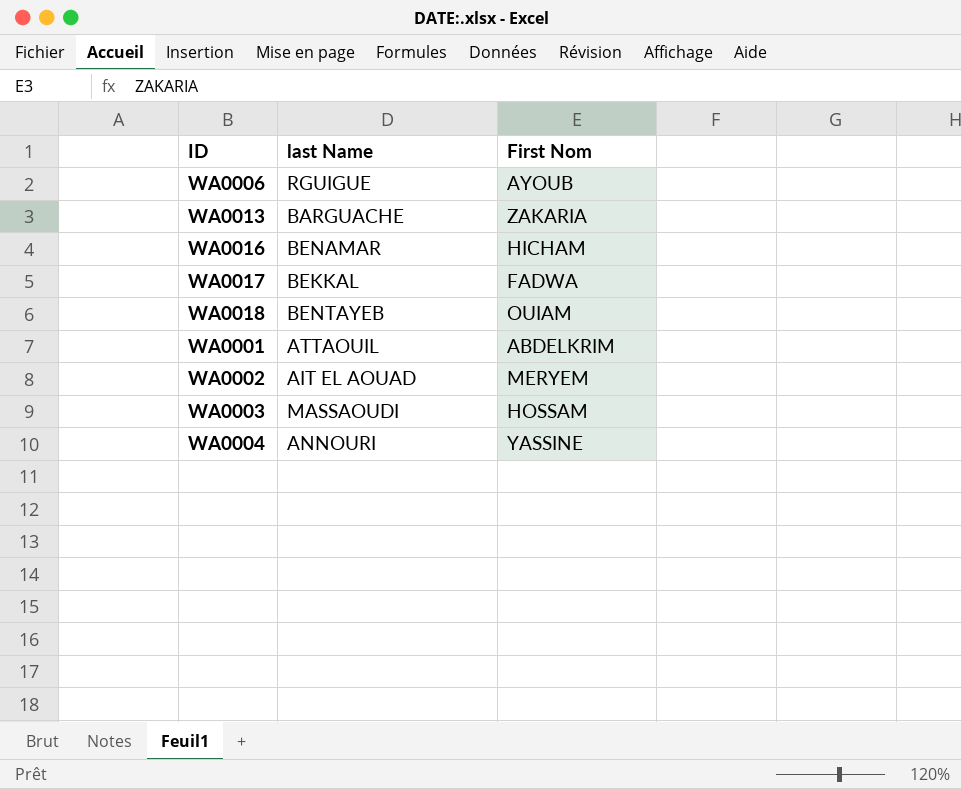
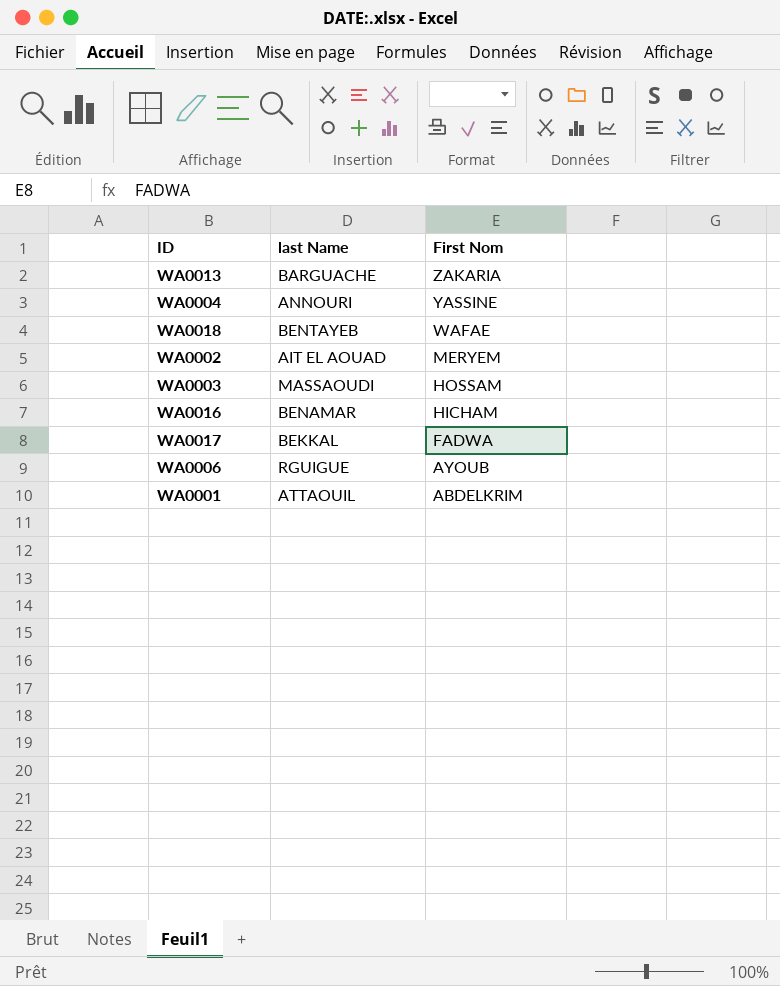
row order: none -> First Nom descending
WA0018 | First Nom: OUIAM -> WAFAE

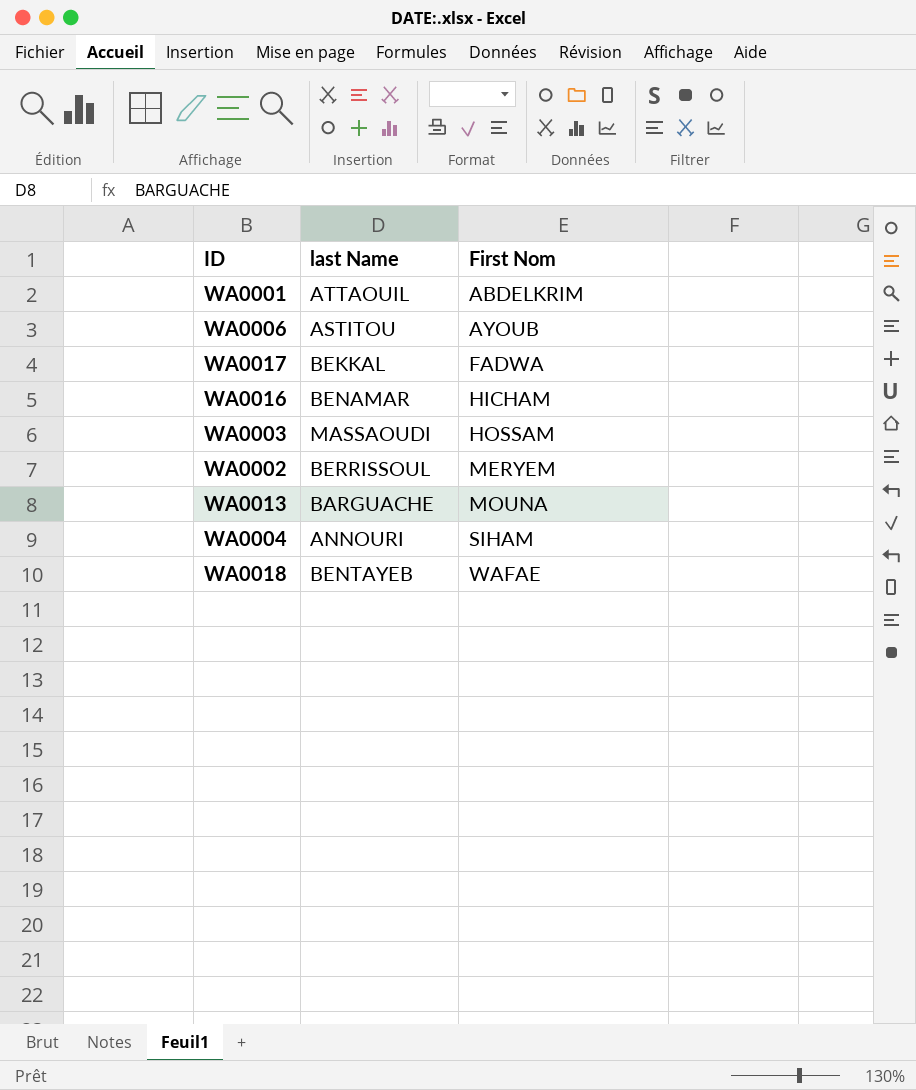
row order: First Nom descending -> First Nom ascending
WA0006 | last Name: RGUIGUE -> ASTITOU
WA0002 | last Name: AIT EL AOUAD -> BERRISSOUL
WA0013 | First Nom: ZAKARIA -> MOUNA
WA0004 | First Nom: YASSINE -> SIHAM

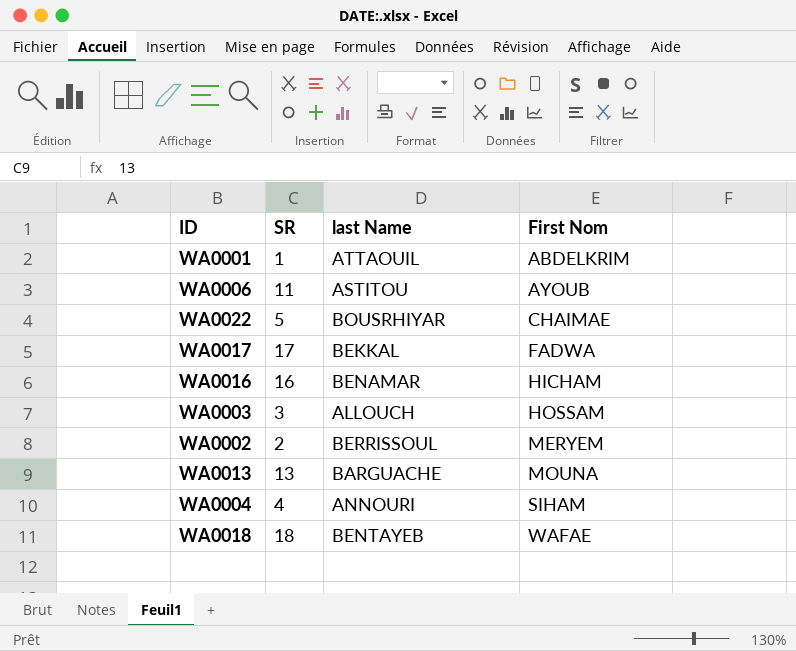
column SR | position: none -> 2
row WA0022: none -> 5 | BOUSRHIYAR | CHAIMAE
WA0003 | last Name: MASSAOUDI -> ALLOUCH

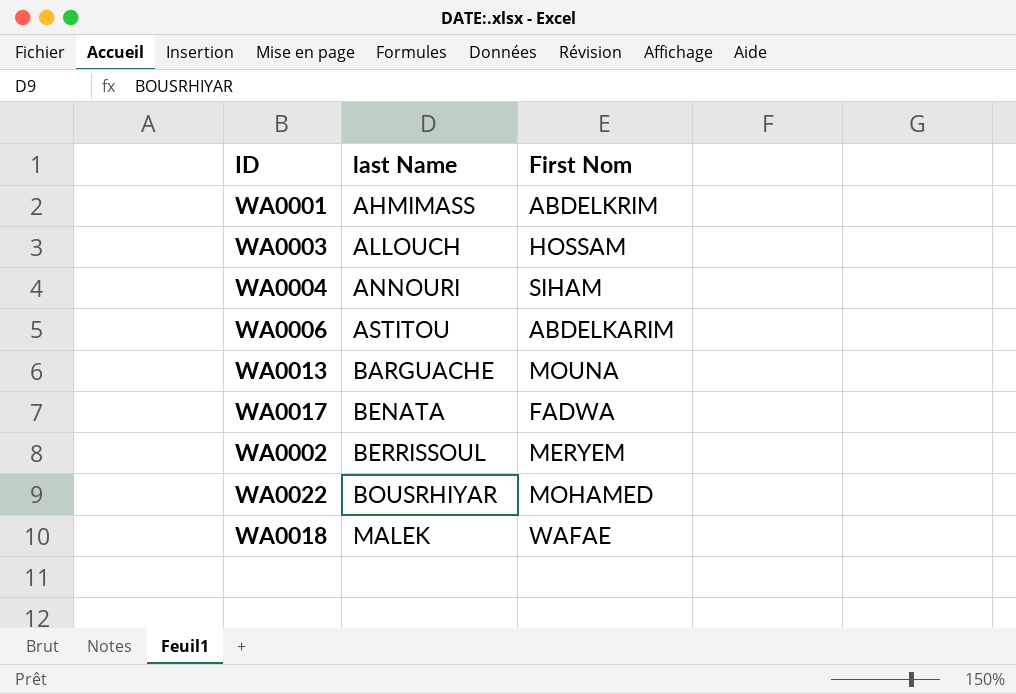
row order: First Nom ascending -> last Name ascending
column SR | position: 2 -> none
row WA0016: 16 | BENAMAR | HICHAM -> none
WA0001 | last Name: ATTAOUIL -> AHMIMASS
WA0006 | First Nom: AYOUB -> ABDELKARIM
WA0017 | last Name: BEKKAL -> BENATA
WA0022 | First Nom: CHAIMAE -> MOHAMED
WA0018 | last Name: BENTAYEB -> MALEK

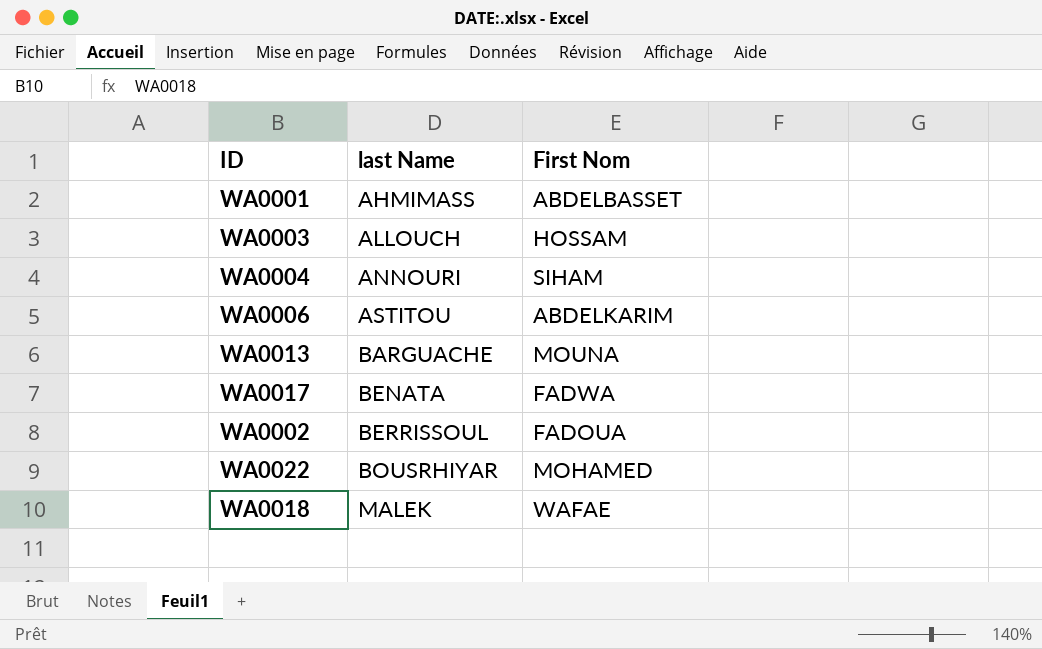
WA0001 | First Nom: ABDELKRIM -> ABDELBASSET
WA0002 | First Nom: MERYEM -> FADOUA

